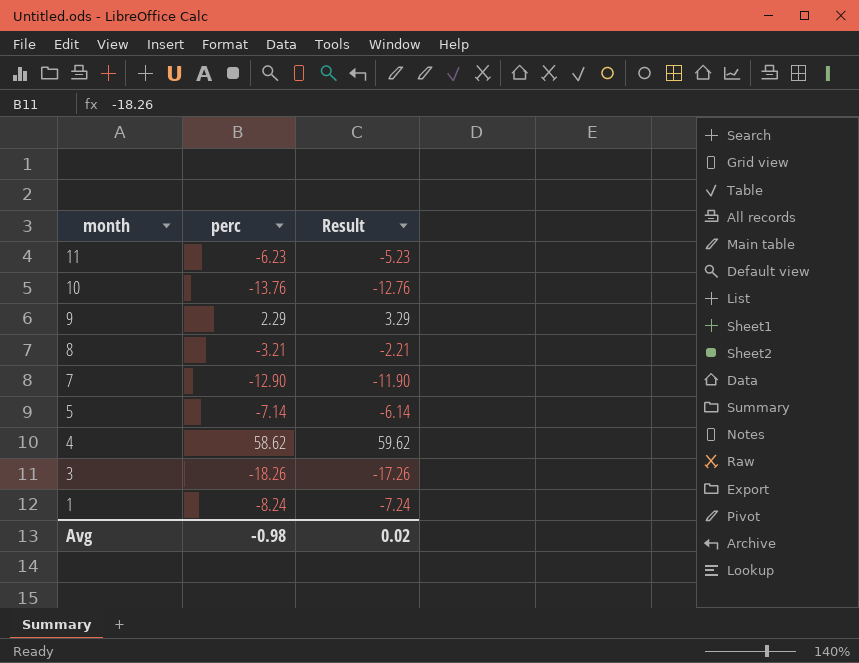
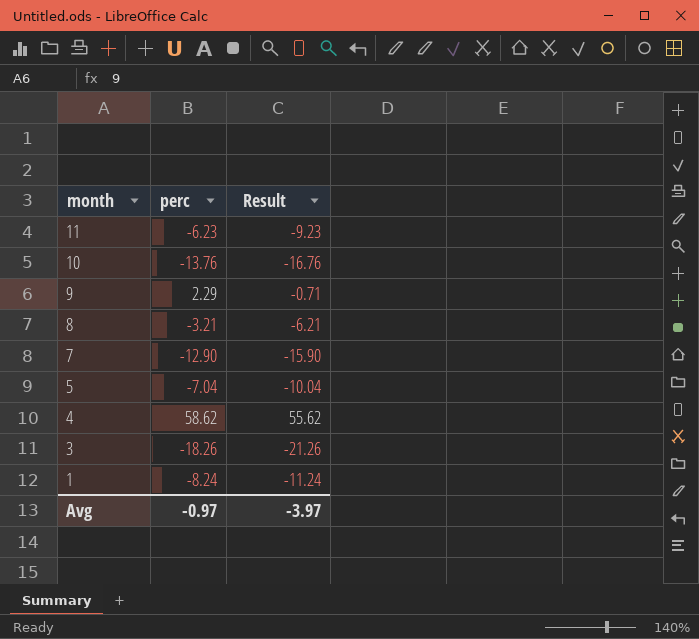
column Result | formula: [perc] + 1 -> [perc] - 3
5 | perc: -7.14 -> -7.04
Avg | perc: -0.98 -> -0.97
Avg | Result: 0.02 -> -3.97

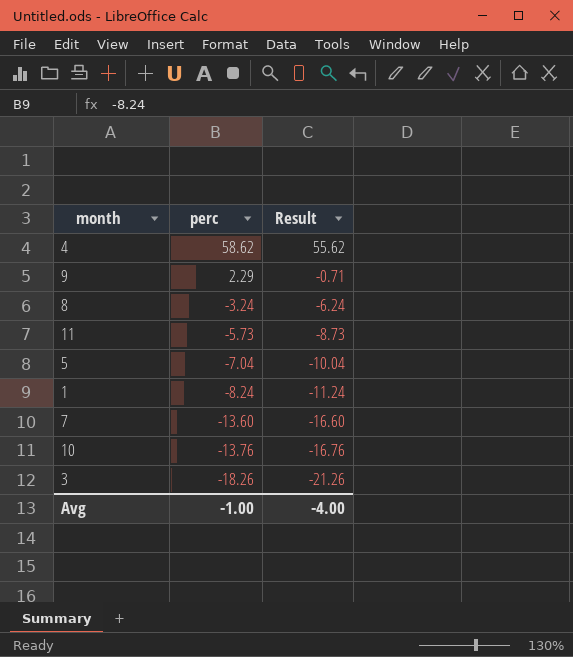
row order: month descending -> perc descending
8 | perc: -3.21 -> -3.24
8 | Result: -6.21 -> -6.24
11 | perc: -6.23 -> -5.73
11 | Result: -9.23 -> -8.73
7 | perc: -12.90 -> -13.60
7 | Result: -15.90 -> -16.60
Avg | perc: -0.97 -> -1.00
Avg | Result: -3.97 -> -4.00

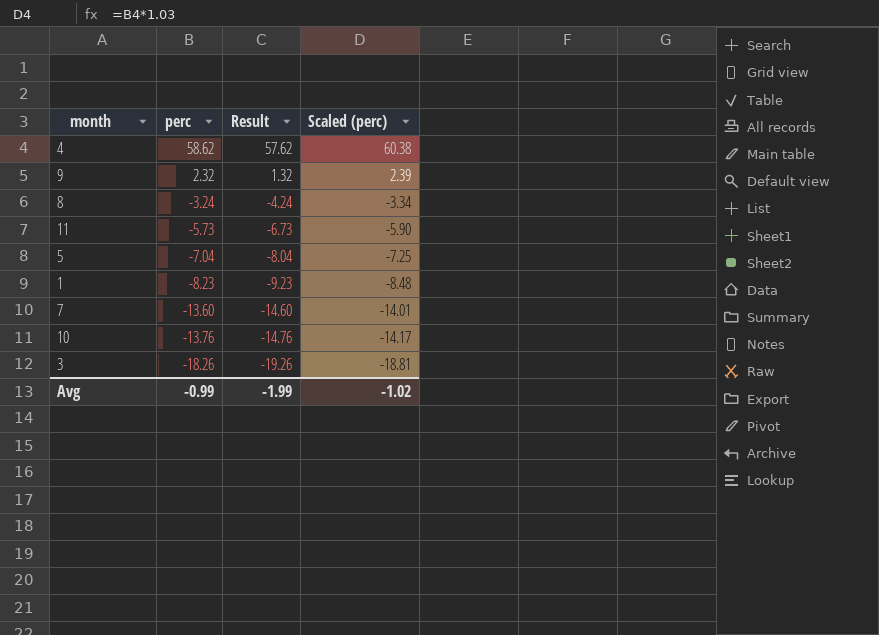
column Result | formula: [perc] - 3 -> [perc] - 1
column Scaled (perc) | formula: none -> [perc] * 1.03
9 | perc: 2.29 -> 2.32
1 | perc: -8.24 -> -8.23
Avg | perc: -1.00 -> -0.99
Avg | Result: -4.00 -> -1.99

